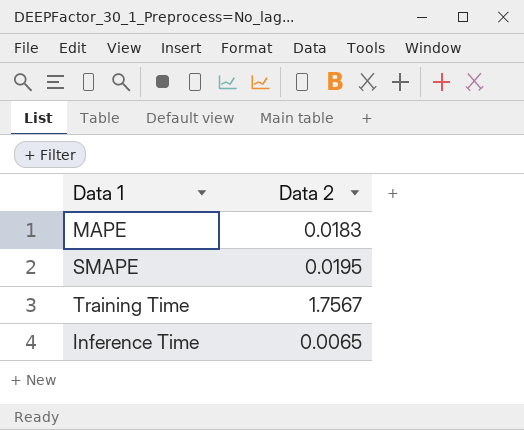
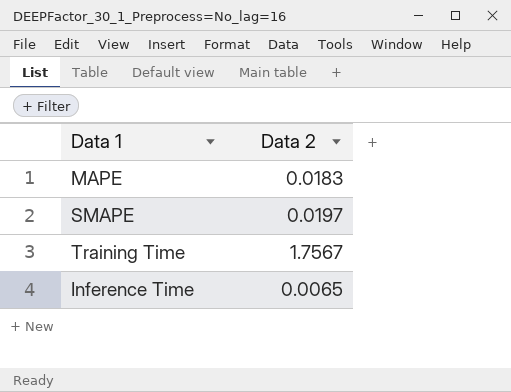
SMAPE | Data 2: 0.0195 -> 0.0197

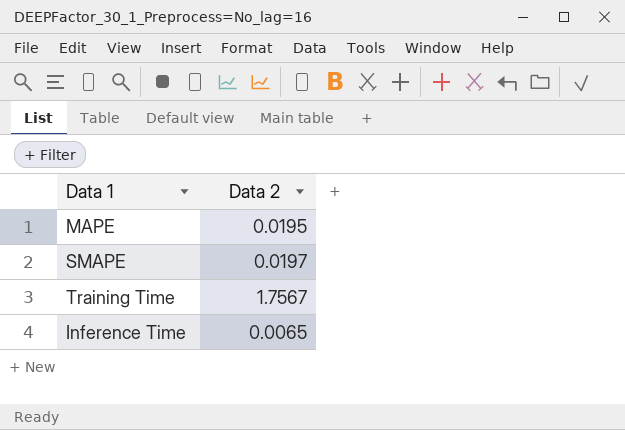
MAPE | Data 2: 0.0183 -> 0.0195

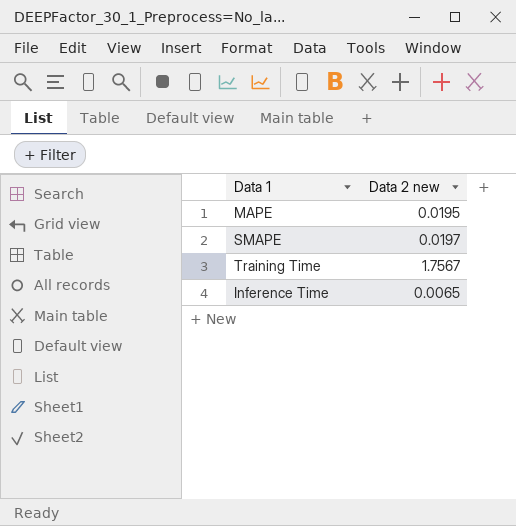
column name: Data 2 -> Data 2 new

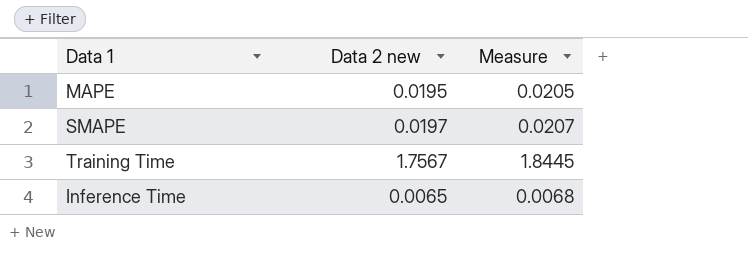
column Measure | formula: none -> [Data 2 new] * 1.05

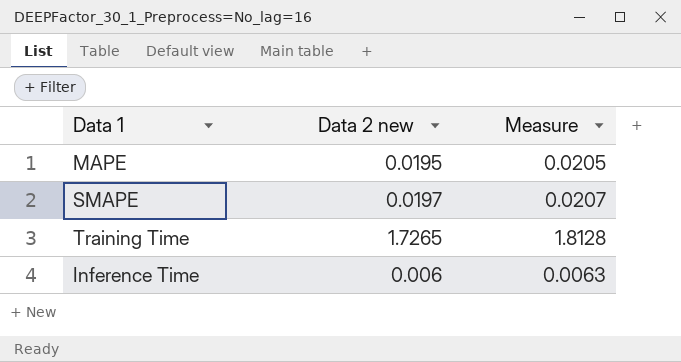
Training Time | Data 2 new: 1.7567 -> 1.7265
Training Time | Measure: 1.8445 -> 1.8128
Inference Time | Data 2 new: 0.0065 -> 0.006
Inference Time | Measure: 0.0068 -> 0.0063

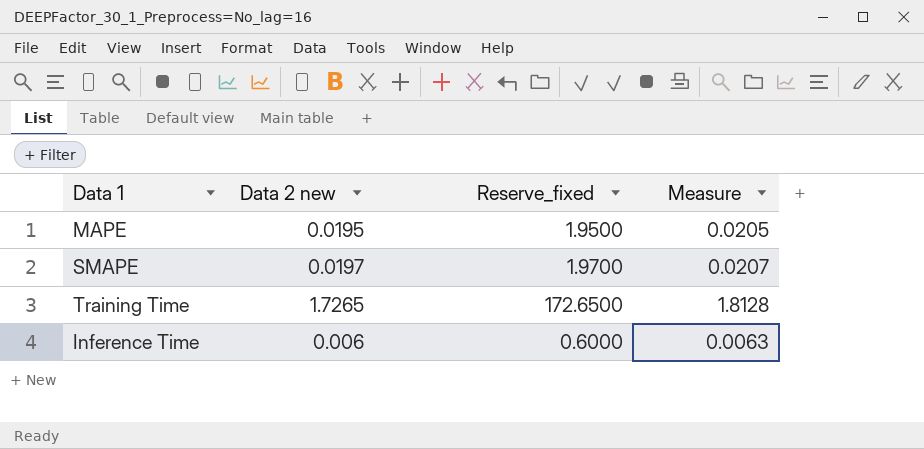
column Reserve_fixed | formula: none -> [Data 2 new] * 100

